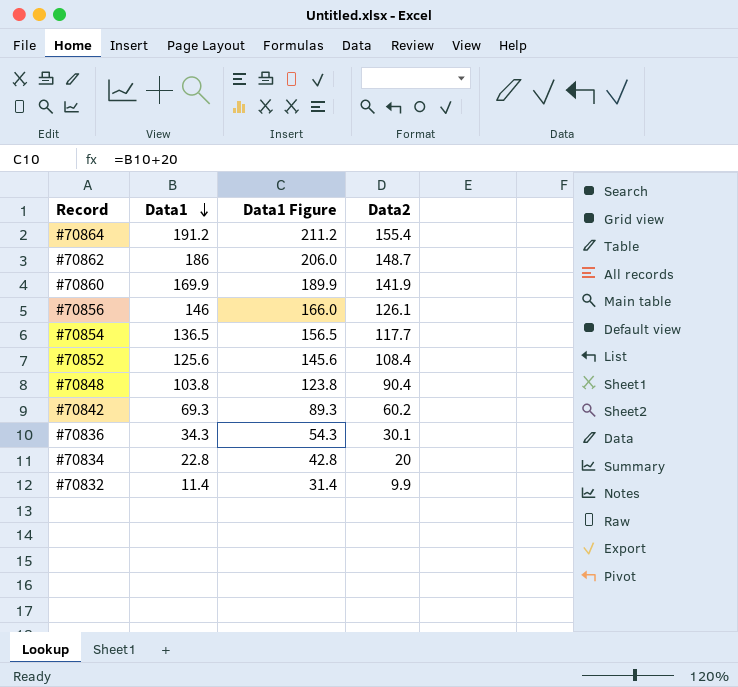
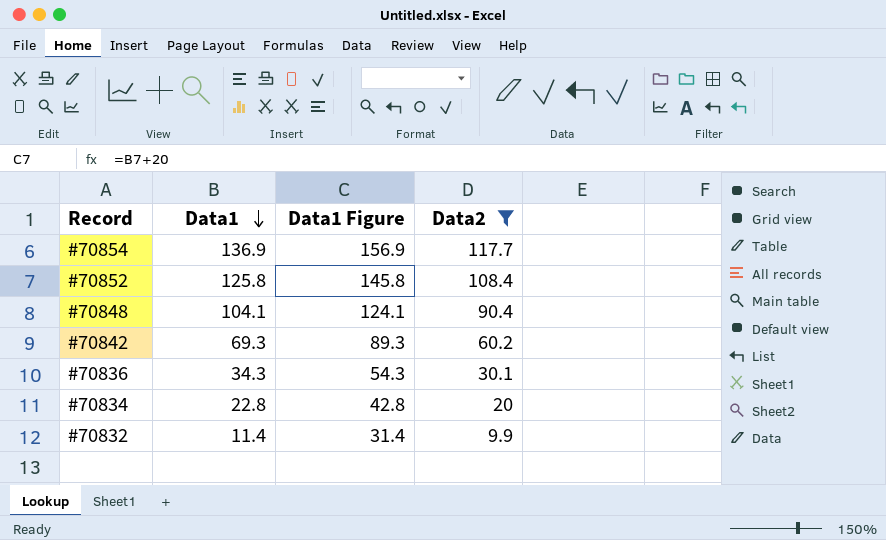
filter: none -> Data2 <= 117.7
#70854 | Data1: 136.5 -> 136.9
#70854 | Data1 Figure: 156.5 -> 156.9
#70852 | Data1: 125.6 -> 125.8
#70852 | Data1 Figure: 145.6 -> 145.8
#70848 | Data1: 103.8 -> 104.1
#70848 | Data1 Figure: 123.8 -> 124.1

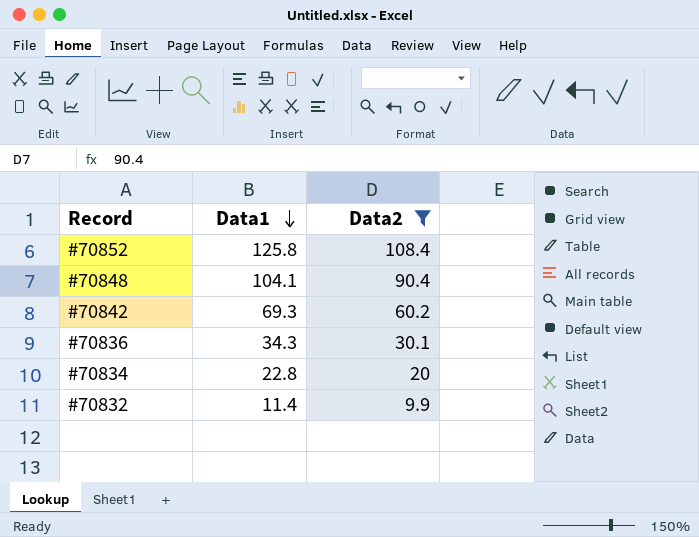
column Data1 Figure | formula: [Data1] + 20 -> none
row #70854: 136.9 | 156.9 | 117.7 -> none

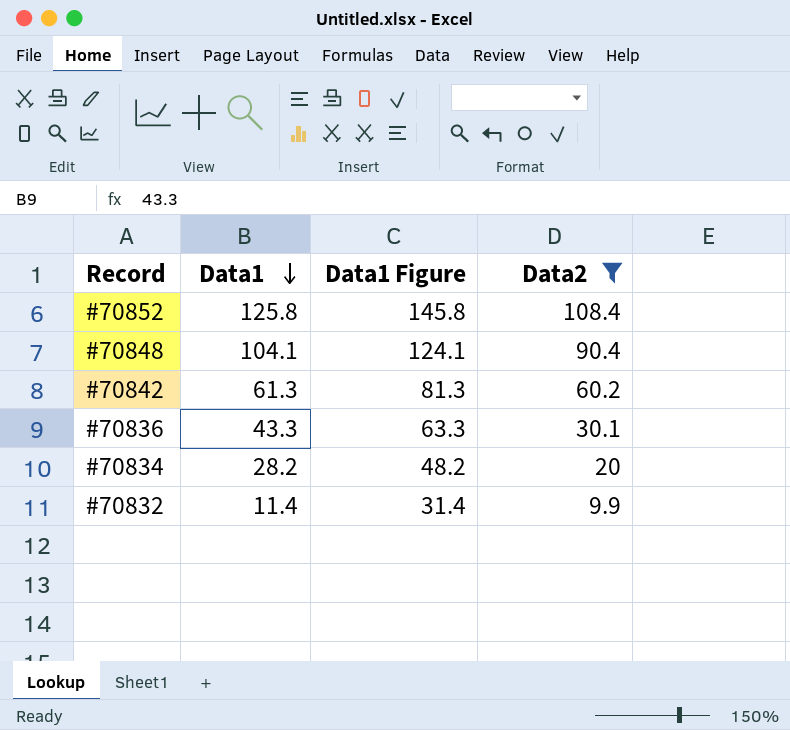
column Data1 Figure | formula: none -> [Data1] + 20
#70842 | Data1: 69.3 -> 61.3
#70836 | Data1: 34.3 -> 43.3
#70834 | Data1: 22.8 -> 28.2

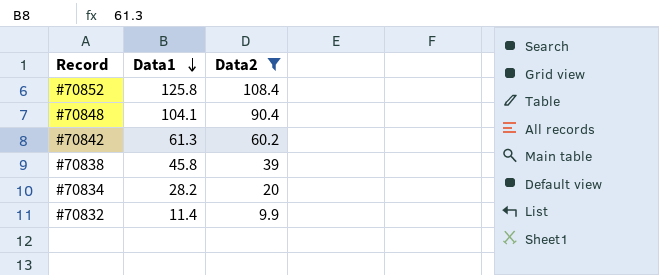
column Data1 Figure | formula: [Data1] + 20 -> none
row #70836: 43.3 | 63.3 | 30.1 -> none
row #70838: none -> 45.8 | 39

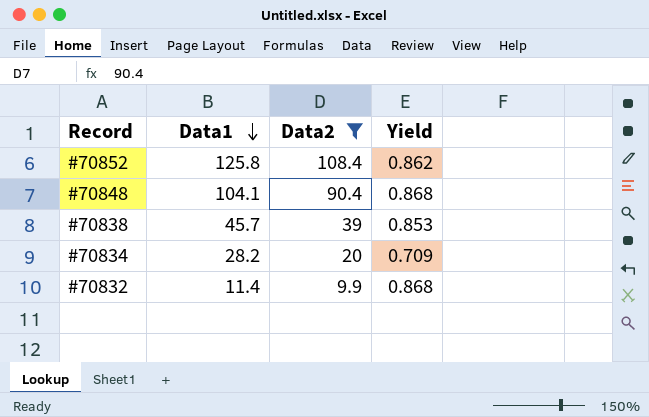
column Yield | formula: none -> [Data2] / [Data1]
row #70842: 61.3 | 60.2 -> none
#70838 | Data1: 45.8 -> 45.7

